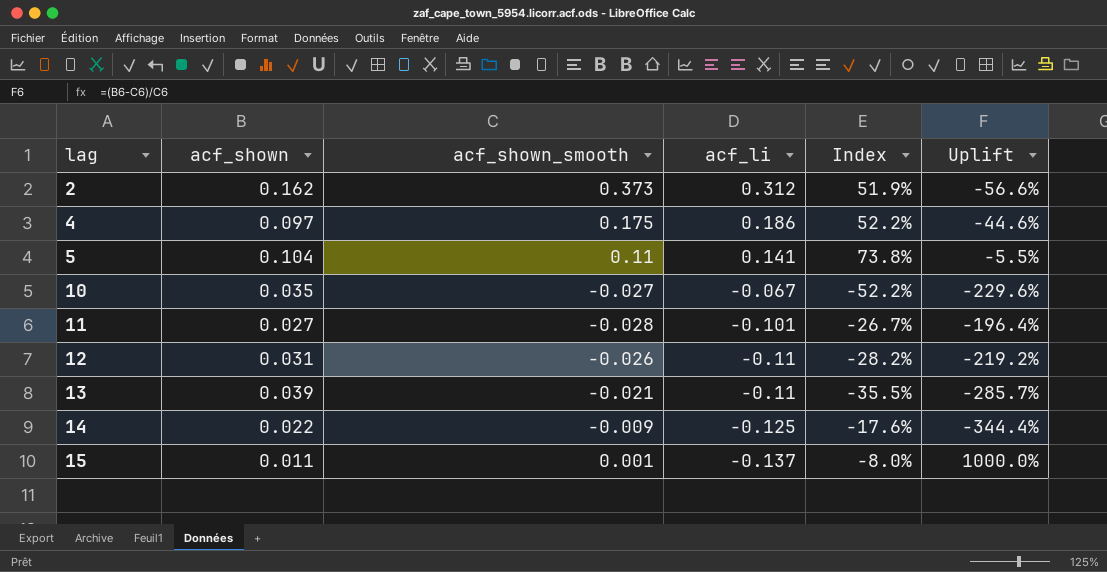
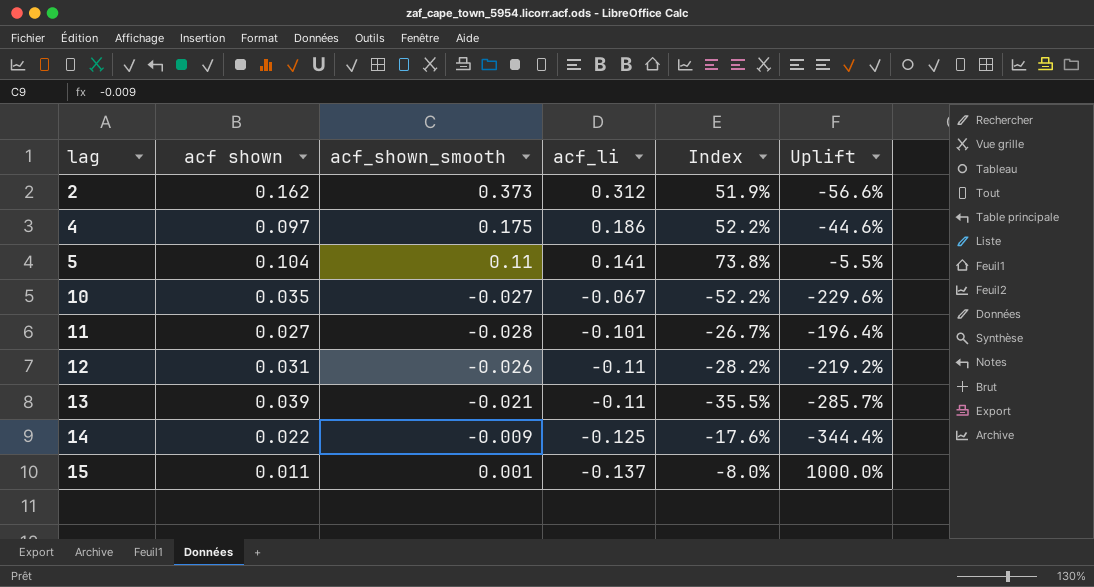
column name: acf_shown -> acf shown

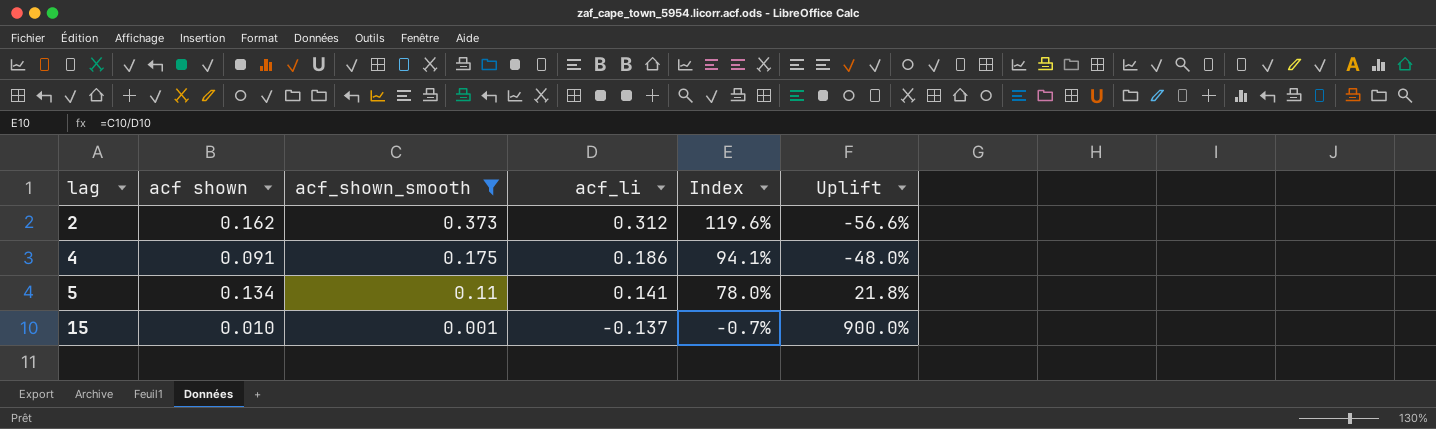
filter: none -> acf_shown_smooth >= 0.001
column Index | formula: [acf shown] / [acf_li] -> [acf_shown_smooth] / [acf_li]
4 | acf shown: 0.097 -> 0.091
4 | Uplift: -44.6% -> -48.0%
5 | acf shown: 0.104 -> 0.134
5 | Uplift: -5.5% -> 21.8%
15 | acf shown: 0.011 -> 0.010
15 | Uplift: 1000.0% -> 900.0%

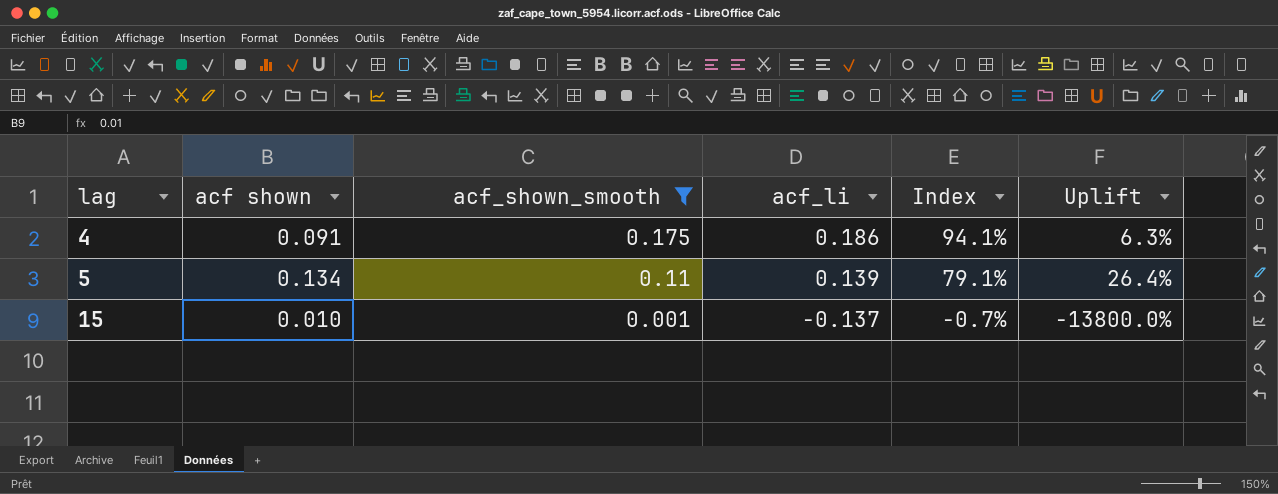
column Uplift | formula: ([acf shown] - [acf_shown_smooth]) / [acf_shown_smooth] -> ([acf_li] - [acf_shown_smooth]) / [acf_shown_smooth]
row 2: 0.162 | 0.373 | 0.312 | 119.6% | -56.6% -> none
5 | acf_li: 0.141 -> 0.139
5 | Index: 78.0% -> 79.1%

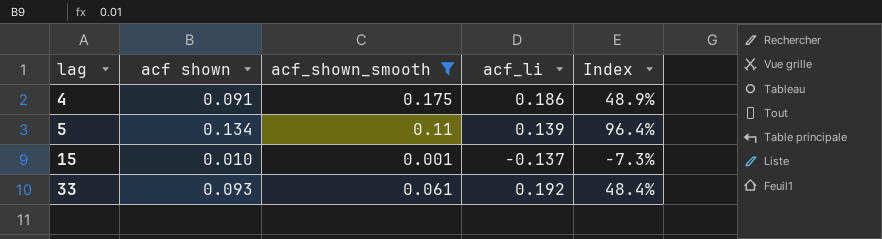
column Uplift | formula: ([acf_li] - [acf_shown_smooth]) / [acf_shown_smooth] -> none
column Index | formula: [acf_shown_smooth] / [acf_li] -> [acf shown] / [acf_li]
row 33: none -> 0.093 | 0.061 | 0.192 | 48.4%

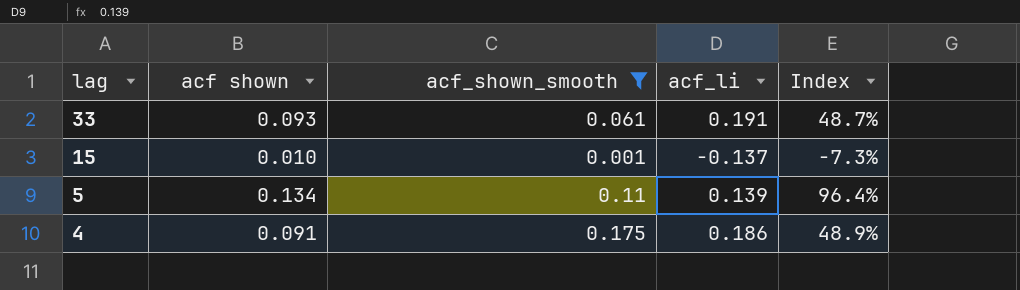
row order: lag ascending -> lag descending
33 | acf_li: 0.192 -> 0.191
33 | Index: 48.4% -> 48.7%

